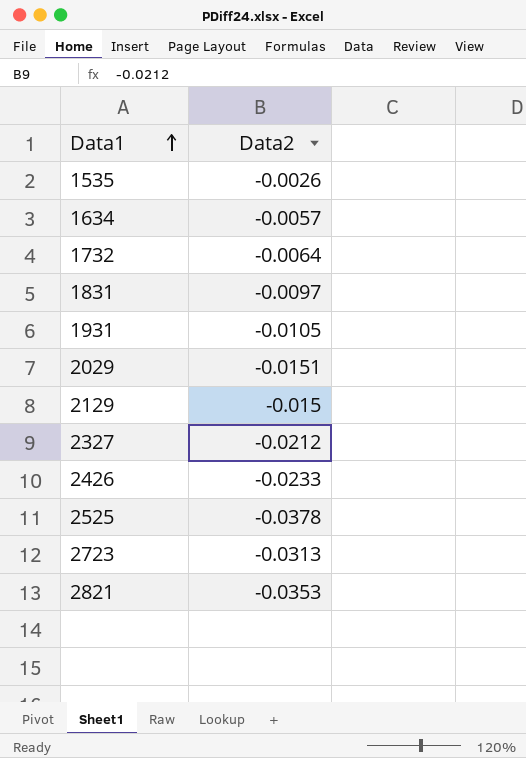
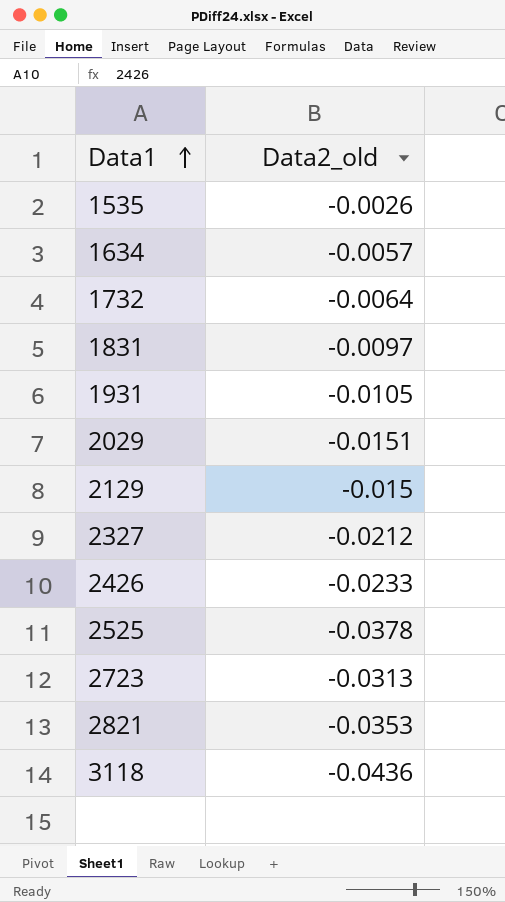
column name: Data2 -> Data2_old
row 3118: none -> -0.0436

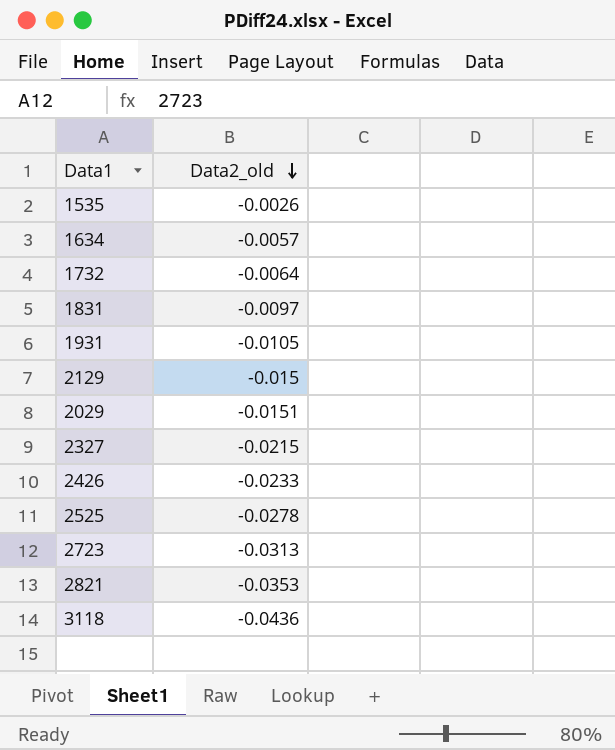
row order: Data1 ascending -> Data2_old descending
2327 | Data2_old: -0.0212 -> -0.0215
2525 | Data2_old: -0.0378 -> -0.0278

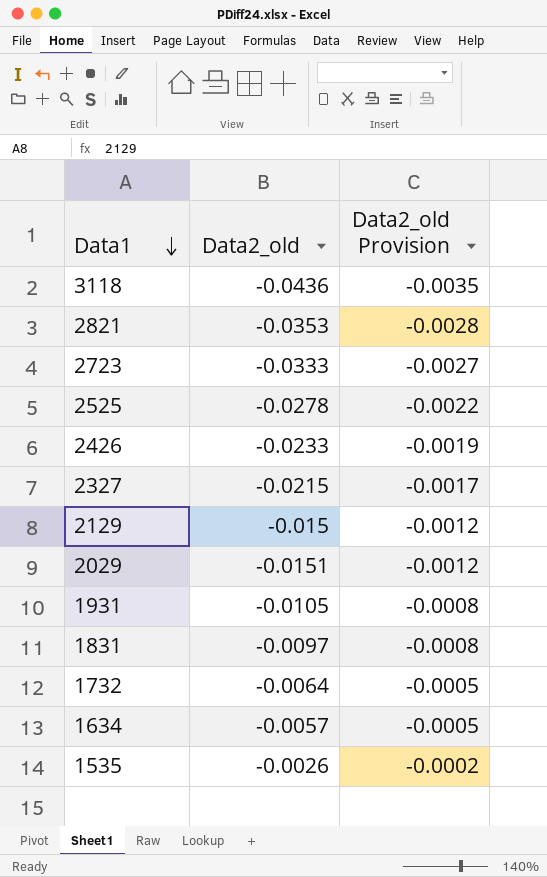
row order: Data2_old descending -> Data1 descending
column Data2_old Provision | formula: none -> [Data2_old] * 0.08
2723 | Data2_old: -0.0313 -> -0.0333

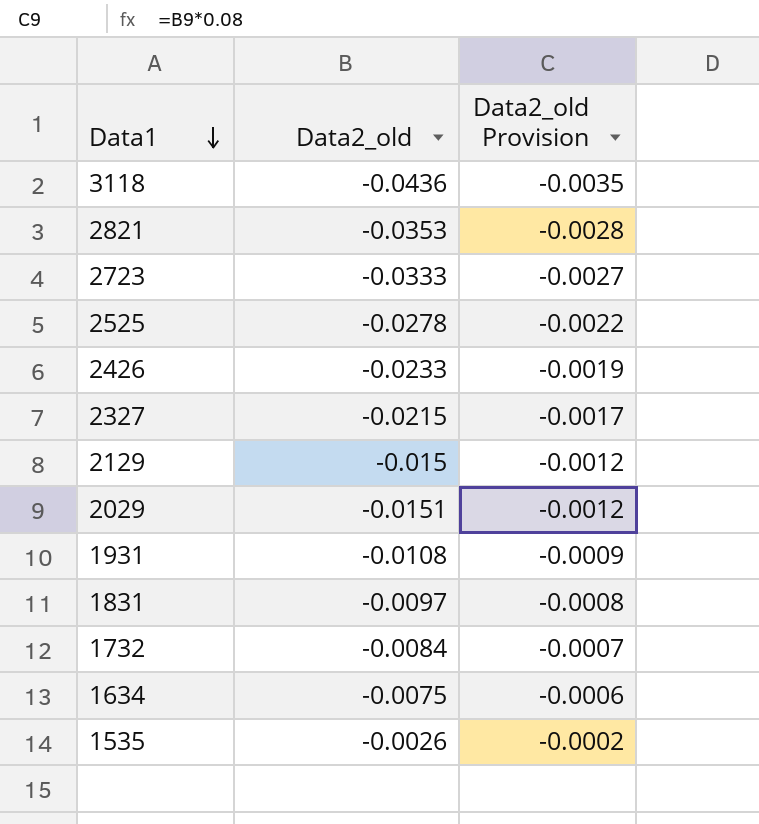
1931 | Data2_old: -0.0105 -> -0.0108
1931 | Data2_old Provision: -0.0008 -> -0.0009
1732 | Data2_old: -0.0064 -> -0.0084
1732 | Data2_old Provision: -0.0005 -> -0.0007
1634 | Data2_old: -0.0057 -> -0.0075
1634 | Data2_old Provision: -0.0005 -> -0.0006

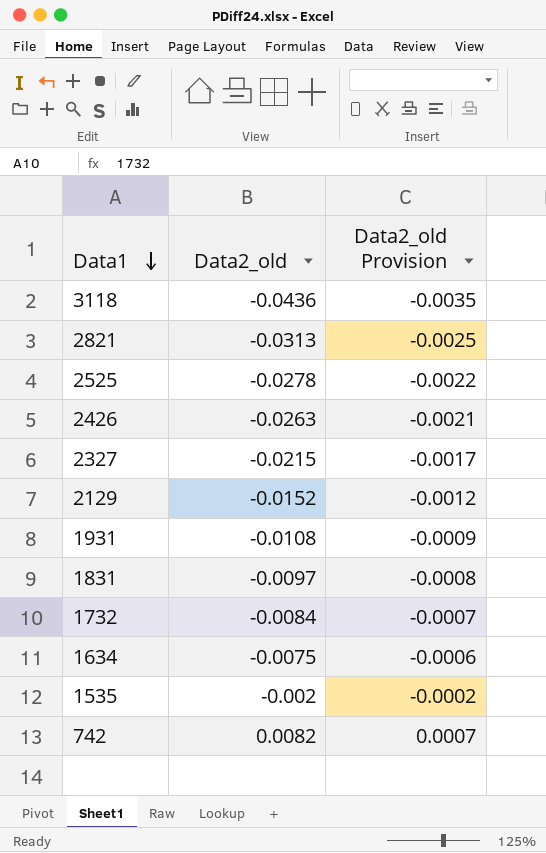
row 2723: -0.0333 | -0.0027 -> none
row 2029: -0.0151 | -0.0012 -> none
2821 | Data2_old: -0.0353 -> -0.0313
2821 | Data2_old Provision: -0.0028 -> -0.0025
2426 | Data2_old: -0.0233 -> -0.0263
2426 | Data2_old Provision: -0.0019 -> -0.0021
2129 | Data2_old: -0.015 -> -0.0152
1535 | Data2_old: -0.0026 -> -0.002
row 742: none -> 0.0082 | 0.0007

